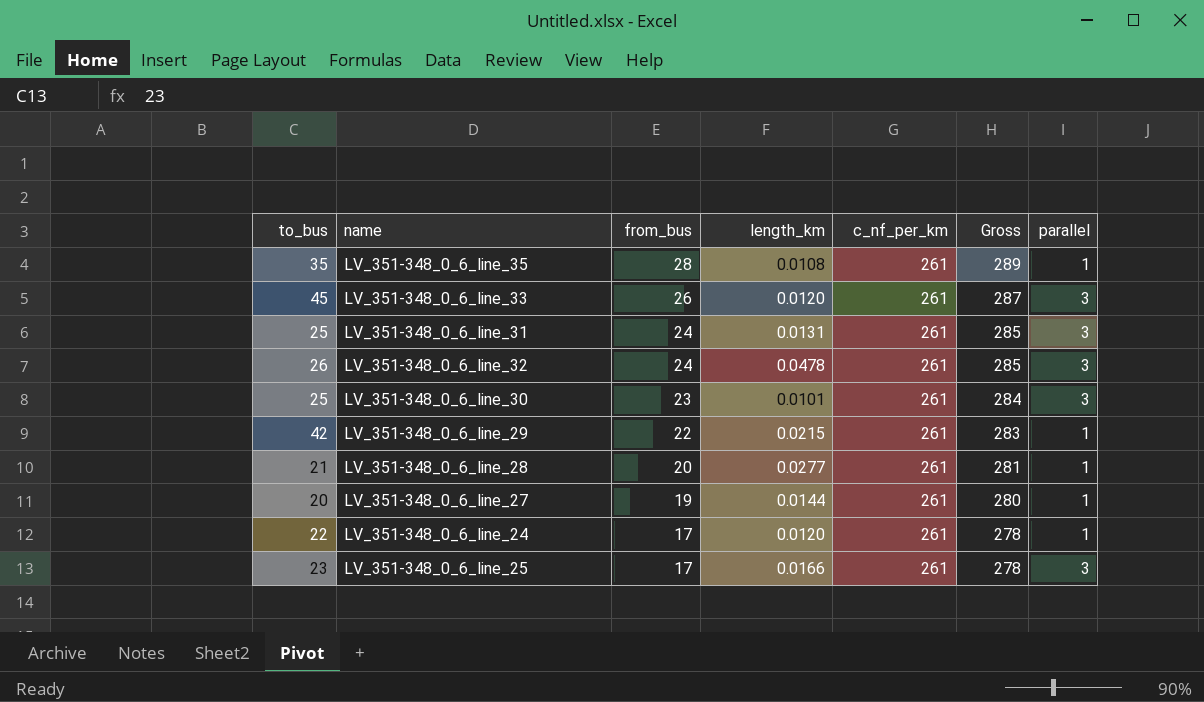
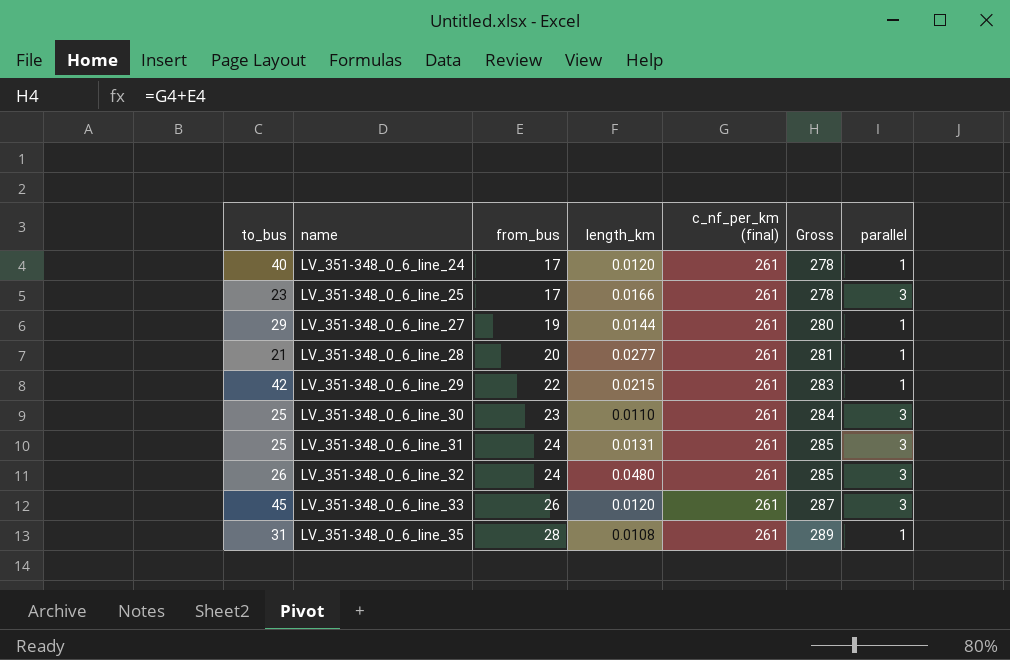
row order: from_bus descending -> name ascending
column name: c_nf_per_km -> c_nf_per_km (final)
LV_351-348_0_6_line_24 | to_bus: 22 -> 40
LV_351-348_0_6_line_27 | to_bus: 20 -> 29
LV_351-348_0_6_line_30 | length_km: 0.0101 -> 0.0110
LV_351-348_0_6_line_32 | length_km: 0.0478 -> 0.0480
LV_351-348_0_6_line_35 | to_bus: 35 -> 31

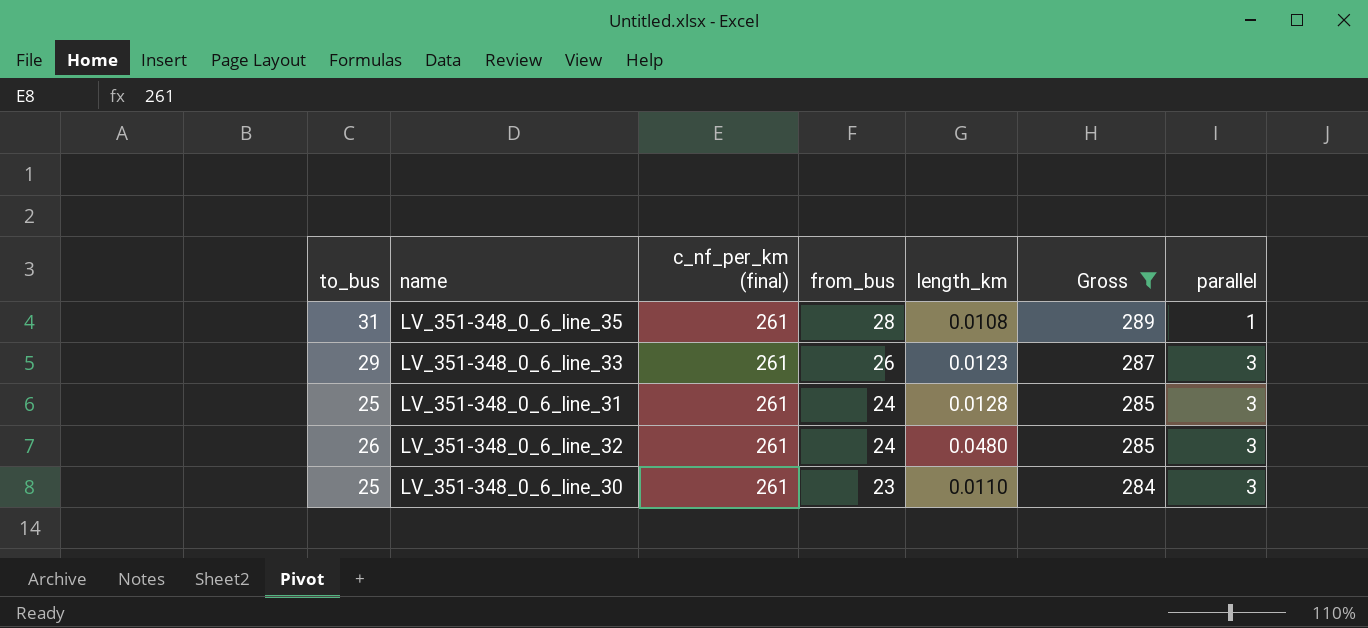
filter: none -> Gross >= 284
row order: name ascending -> from_bus descending
column c_nf_per_km (final) | position: 5 -> 3
LV_351-348_0_6_line_33 | to_bus: 45 -> 29
LV_351-348_0_6_line_33 | length_km: 0.0120 -> 0.0123
LV_351-348_0_6_line_31 | length_km: 0.0131 -> 0.0128

